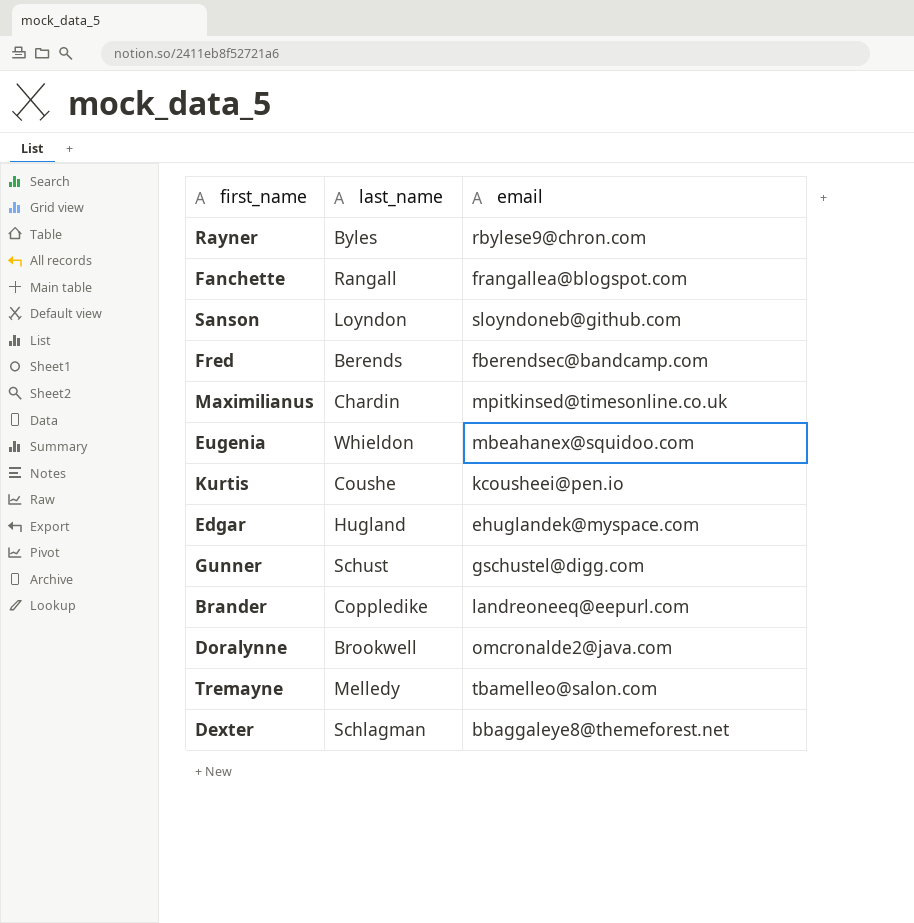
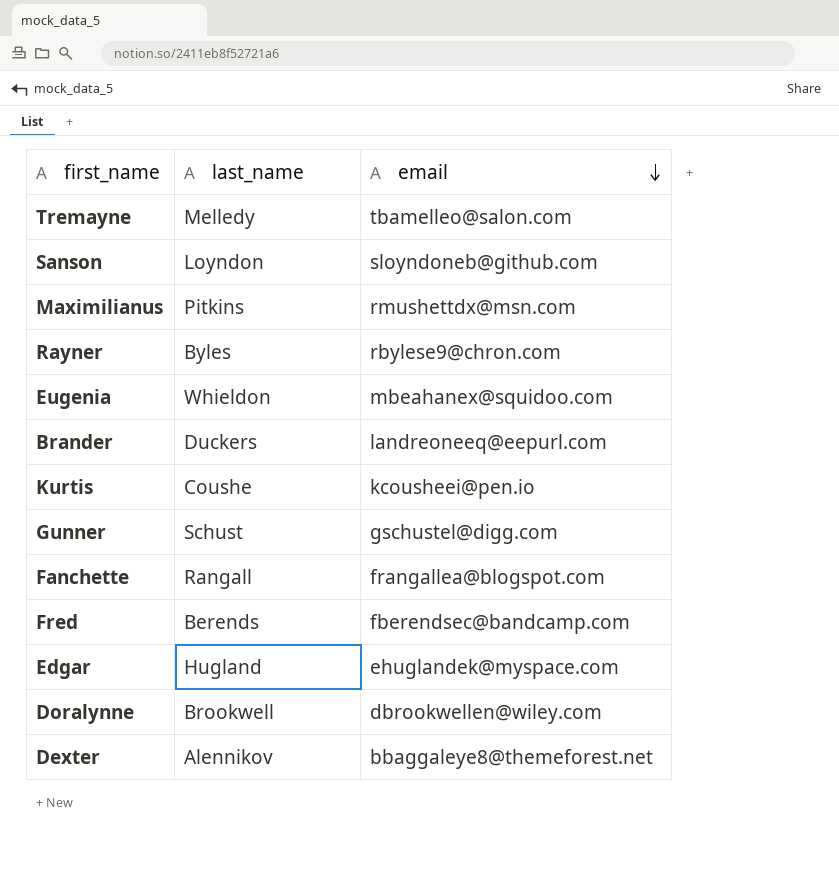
row order: none -> email descending
Maximilianus | last_name: Chardin -> Pitkins
Maximilianus | email: mpitkinsed@timesonline.co.uk -> rmushettdx@msn.com
Brander | last_name: Coppledike -> Duckers
Doralynne | email: omcronalde2@java.com -> dbrookwellen@wiley.com
Dexter | last_name: Schlagman -> Alennikov

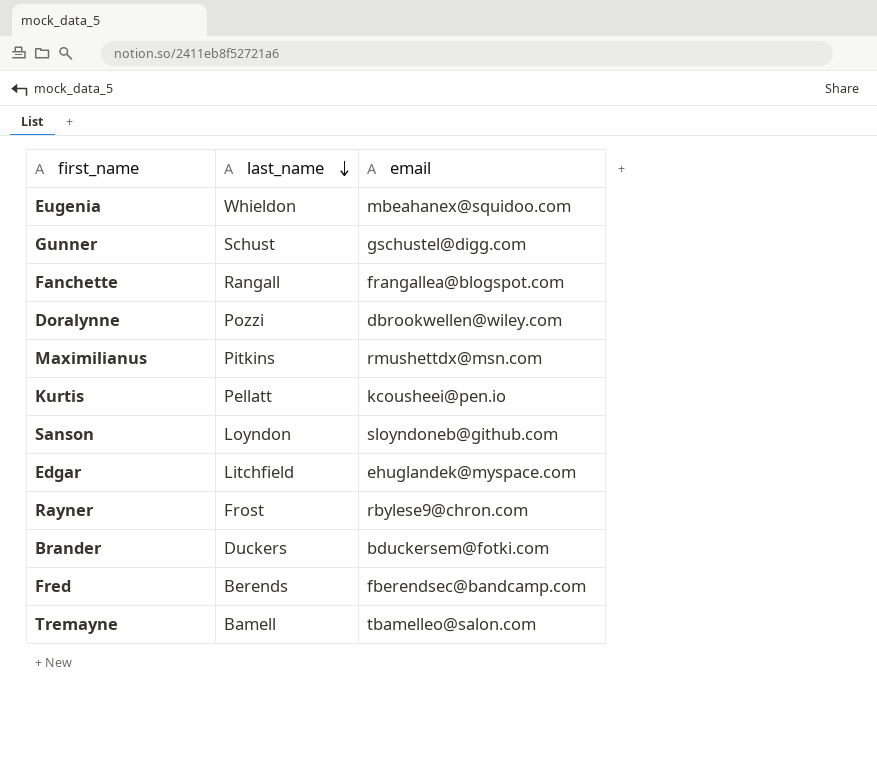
row order: email descending -> last_name descending
row Dexter: Alennikov | bbaggaleye8@themeforest.net -> none
Doralynne | last_name: Brookwell -> Pozzi
Kurtis | last_name: Coushe -> Pellatt
Edgar | last_name: Hugland -> Litchfield
Rayner | last_name: Byles -> Frost
Brander | email: landreoneeq@eepurl.com -> bduckersem@fotki.com
Tremayne | last_name: Melledy -> Bamell

